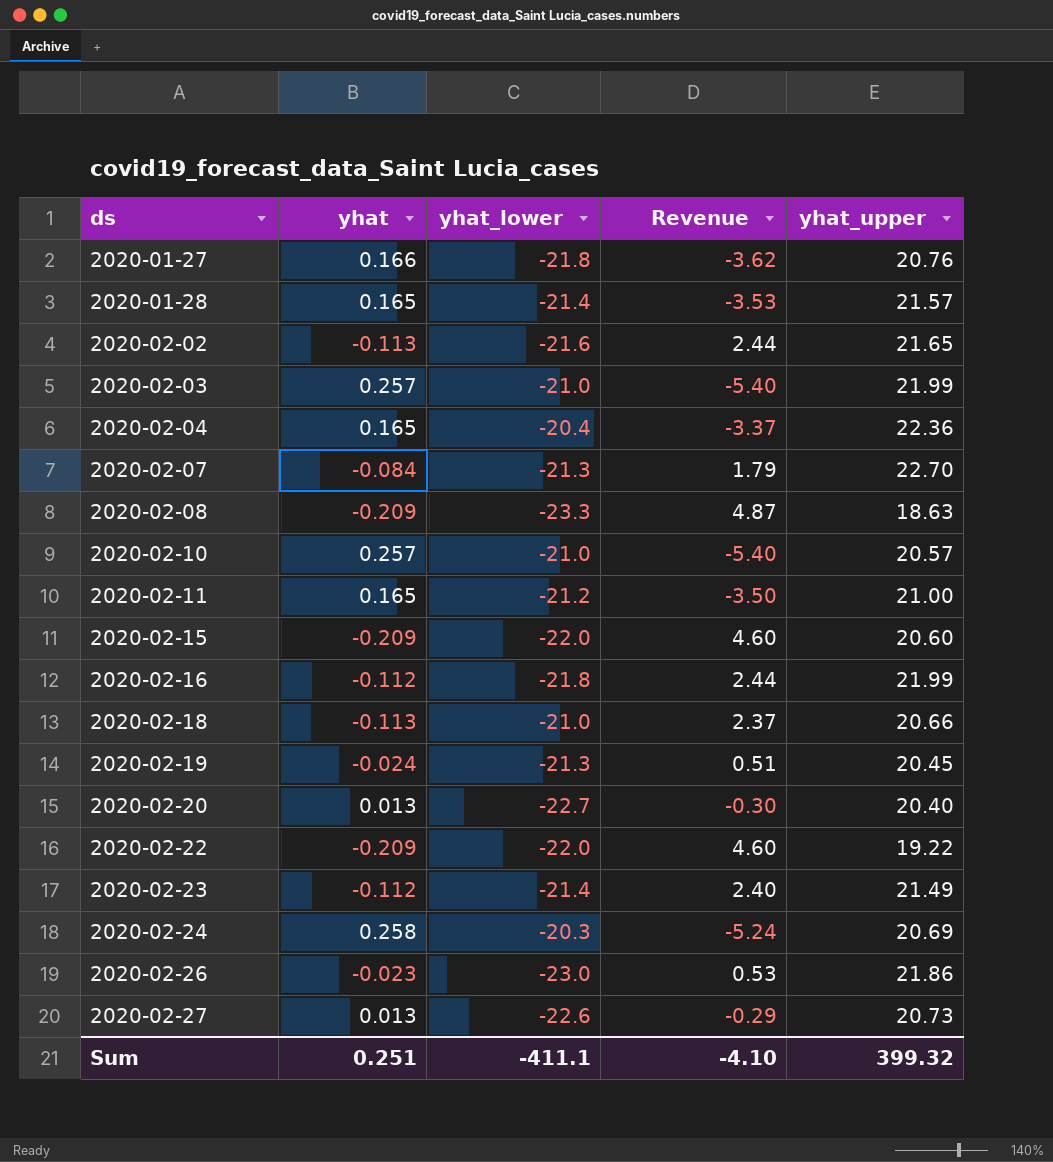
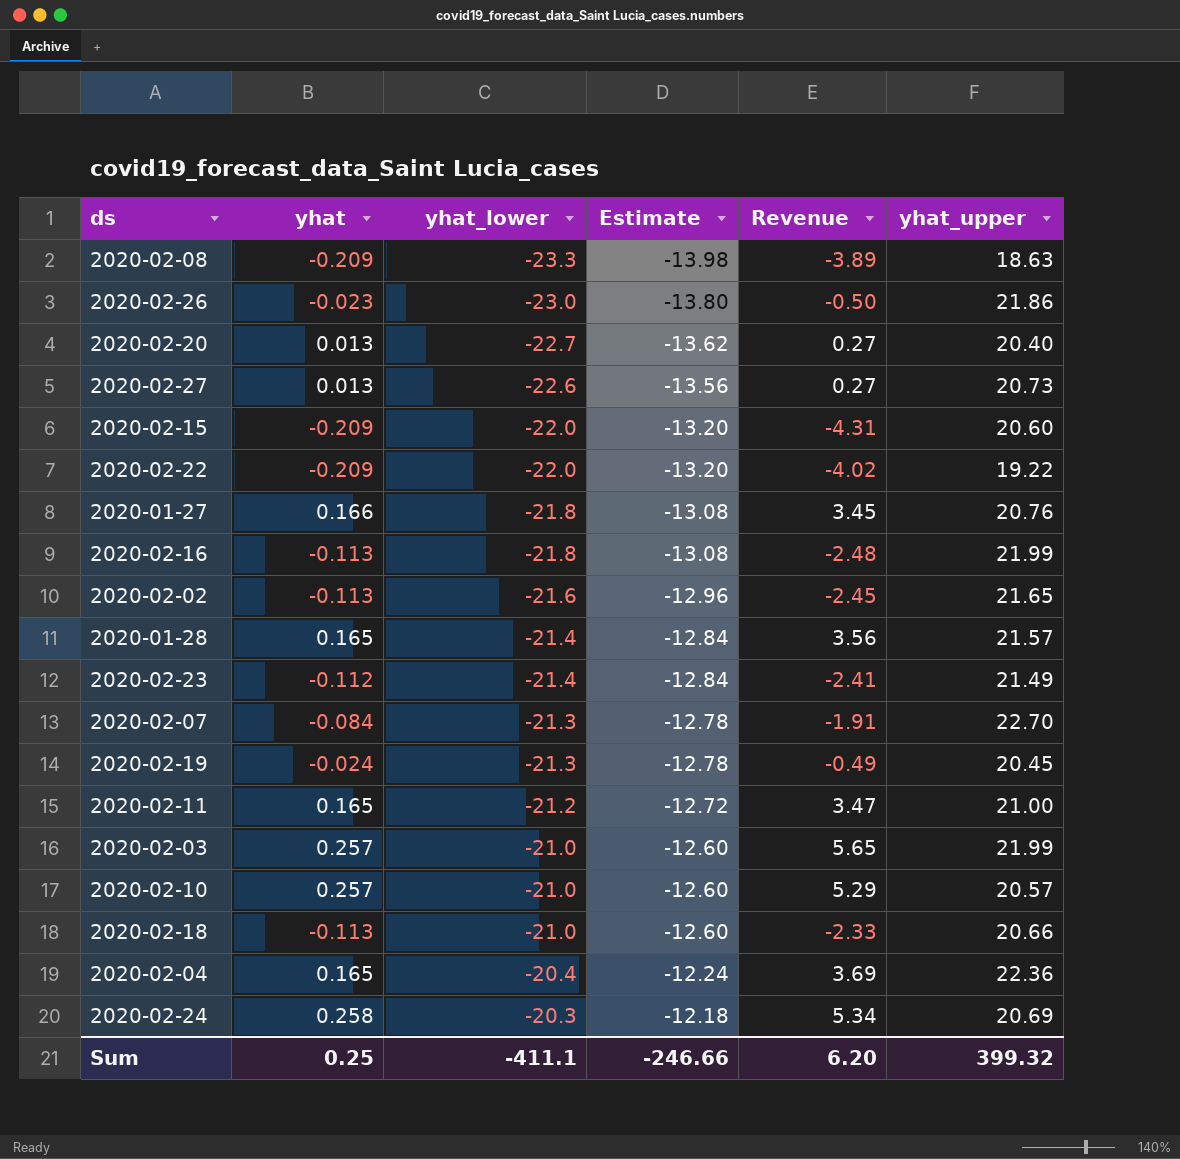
row order: ds ascending -> yhat_lower ascending
column Estimate | formula: none -> [yhat_lower] * 0.6
column Revenue | formula: [yhat] * [yhat_lower] -> [yhat] * [yhat_upper]
2020-02-16 | yhat: -0.112 -> -0.113
Sum | yhat: 0.251 -> 0.25
Sum | Revenue: -4.10 -> 6.20

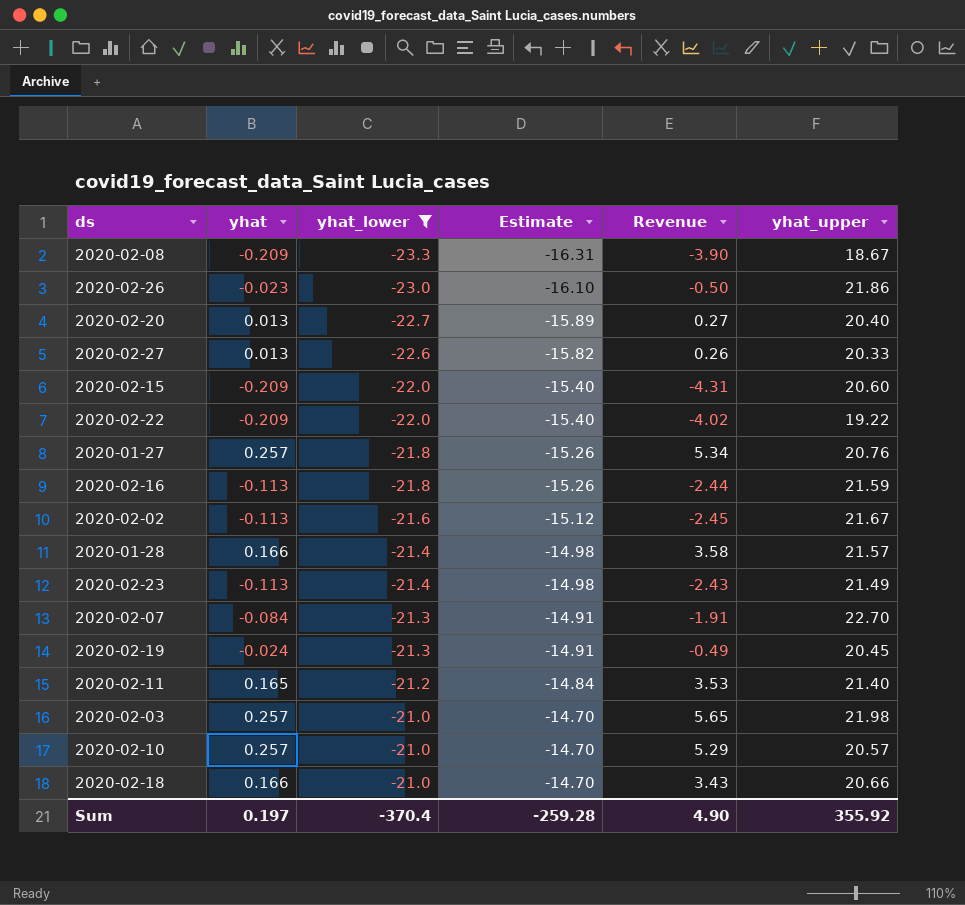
filter: none -> yhat_lower <= -21.0
column Estimate | formula: [yhat_lower] * 0.6 -> [yhat_lower] * 0.7
2020-02-08 | Revenue: -3.89 -> -3.90
2020-02-08 | yhat_upper: 18.63 -> 18.67
2020-02-27 | Revenue: 0.27 -> 0.26
2020-02-27 | yhat_upper: 20.73 -> 20.33
2020-01-27 | yhat: 0.166 -> 0.257
2020-01-27 | Revenue: 3.45 -> 5.34
2020-02-16 | Revenue: -2.48 -> -2.44
2020-02-16 | yhat_upper: 21.99 -> 21.59
2020-02-02 | yhat_upper: 21.65 -> 21.67
2020-01-28 | yhat: 0.165 -> 0.166
2020-01-28 | Revenue: 3.56 -> 3.58
2020-02-23 | yhat: -0.112 -> -0.113
2020-02-23 | Revenue: -2.41 -> -2.43
2020-02-11 | Revenue: 3.47 -> 3.53
2020-02-11 | yhat_upper: 21.00 -> 21.40
2020-02-03 | yhat_upper: 21.99 -> 21.98
2020-02-18 | yhat: -0.113 -> 0.166
2020-02-18 | Revenue: -2.33 -> 3.43
Sum | yhat: 0.25 -> 0.197
Sum | yhat_lower: -411.1 -> -370.4
Sum | Estimate: -246.66 -> -259.28
Sum | Revenue: 6.20 -> 4.90
Sum | yhat_upper: 399.32 -> 355.92

